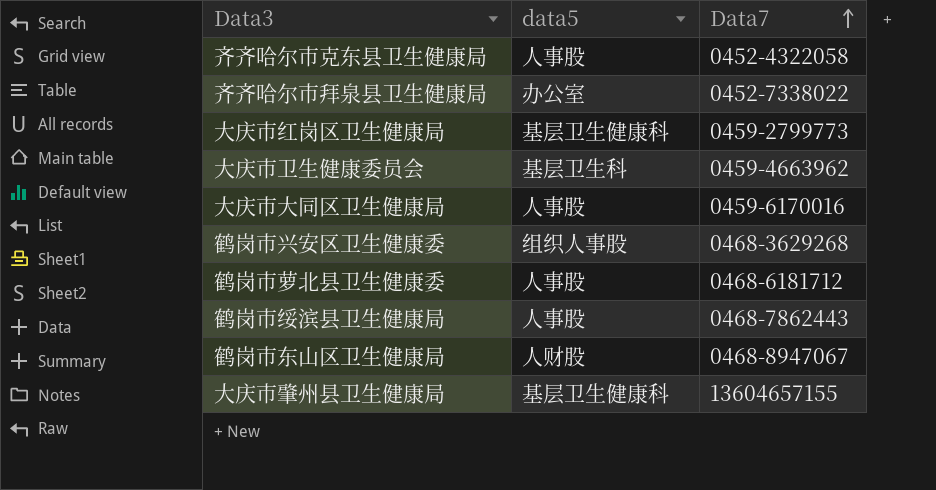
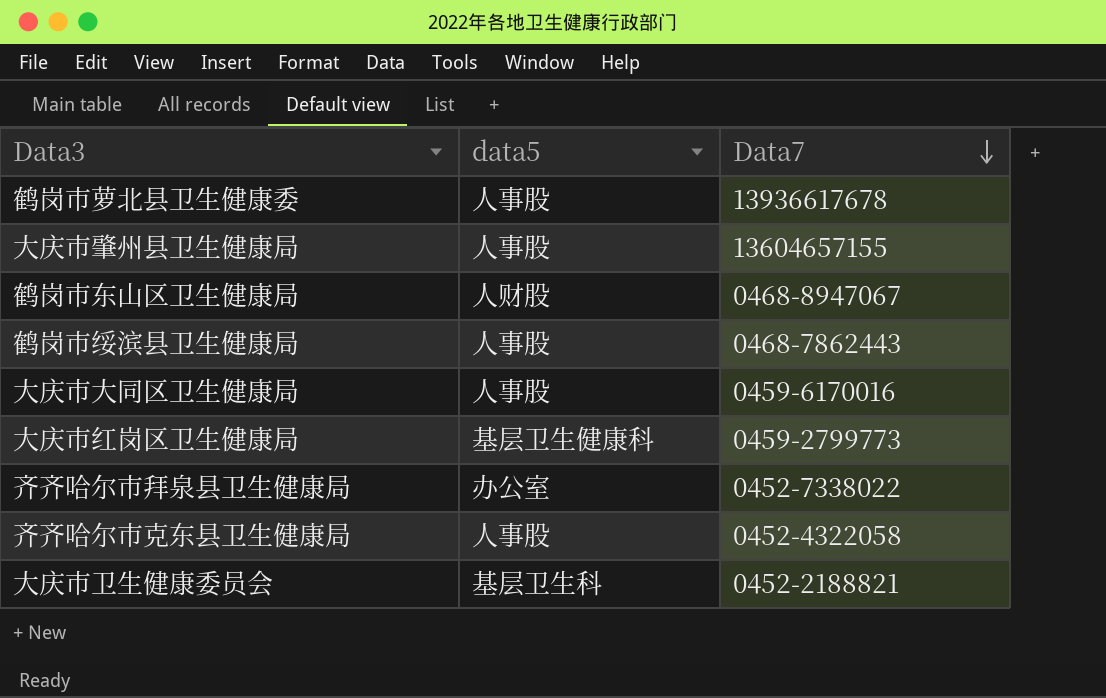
row order: Data7 ascending -> Data7 descending
row 鹤岗市兴安区卫生健康委: 组织人事股 | 0468-3629268 -> none
鹤岗市萝北县卫生健康委 | Data7: 0468-6181712 -> 13936617678
大庆市肇州县卫生健康局 | data5: 基层卫生健康科 -> 人事股
大庆市卫生健康委员会 | Data7: 0459-4663962 -> 0452-2188821

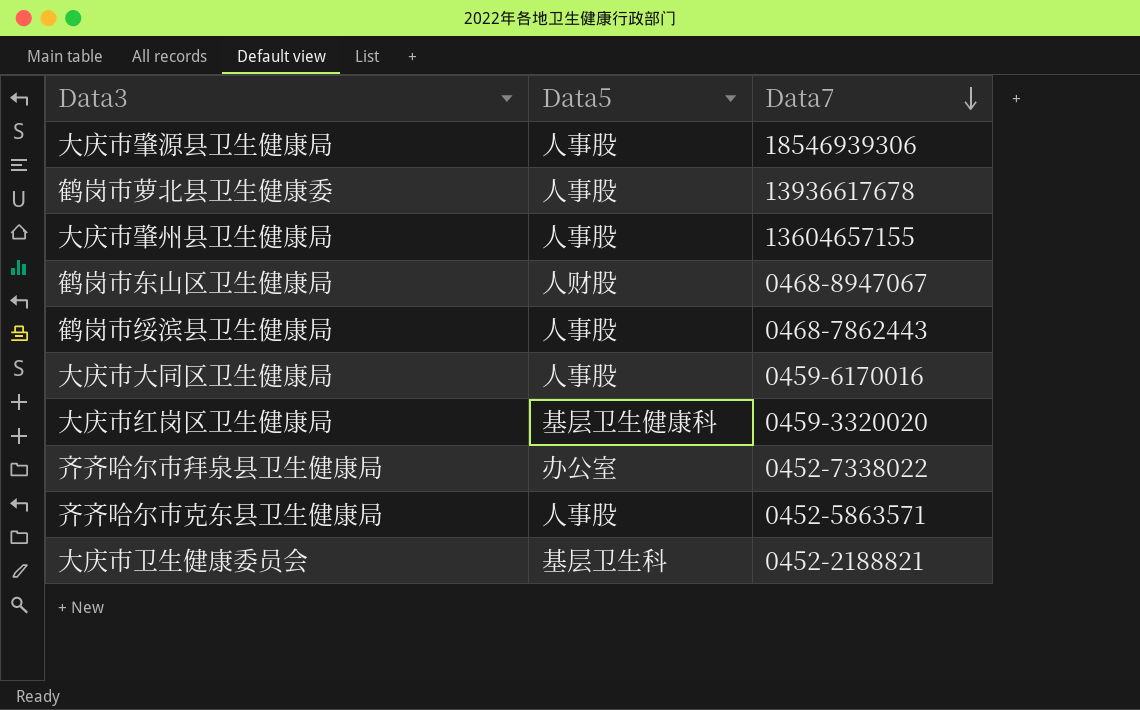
column name: data5 -> Data5
row 大庆市肇源县卫生健康局: none -> 人事股 | 18546939306
大庆市红岗区卫生健康局 | Data7: 0459-2799773 -> 0459-3320020
齐齐哈尔市克东县卫生健康局 | Data7: 0452-4322058 -> 0452-5863571

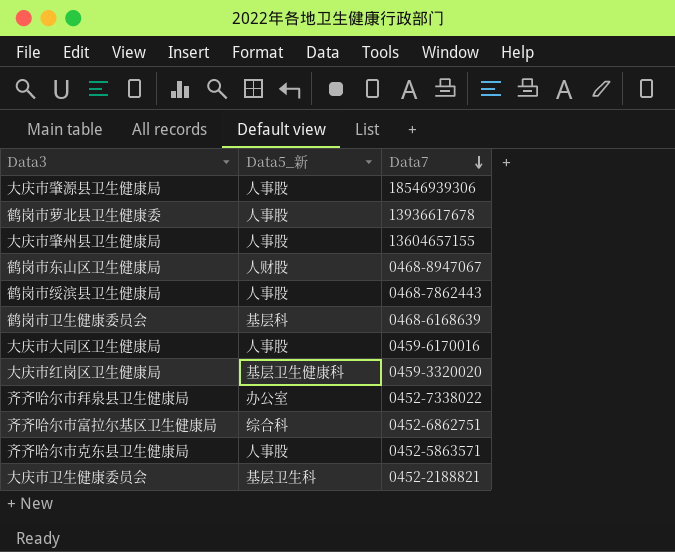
column name: Data5 -> Data5_新
row 鹤岗市卫生健康委员会: none -> 基层科 | 0468-6168639
row 齐齐哈尔市富拉尔基区卫生健康局: none -> 综合科 | 0452-6862751

